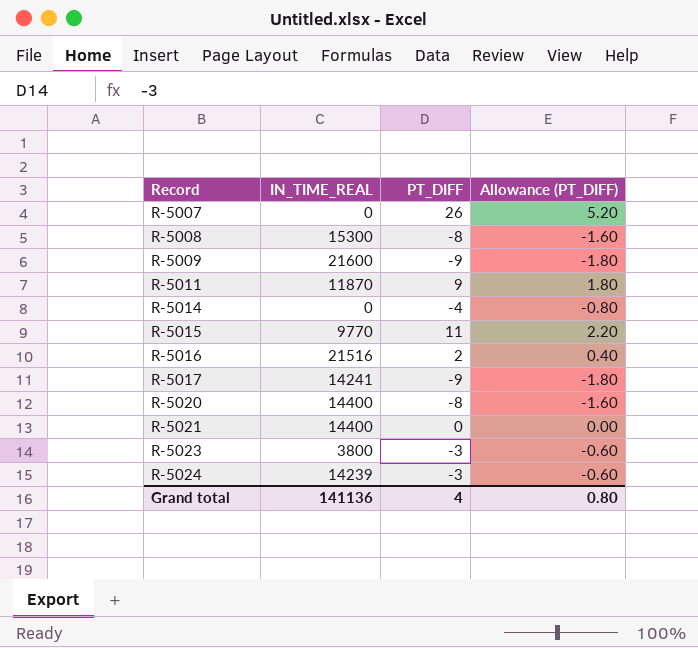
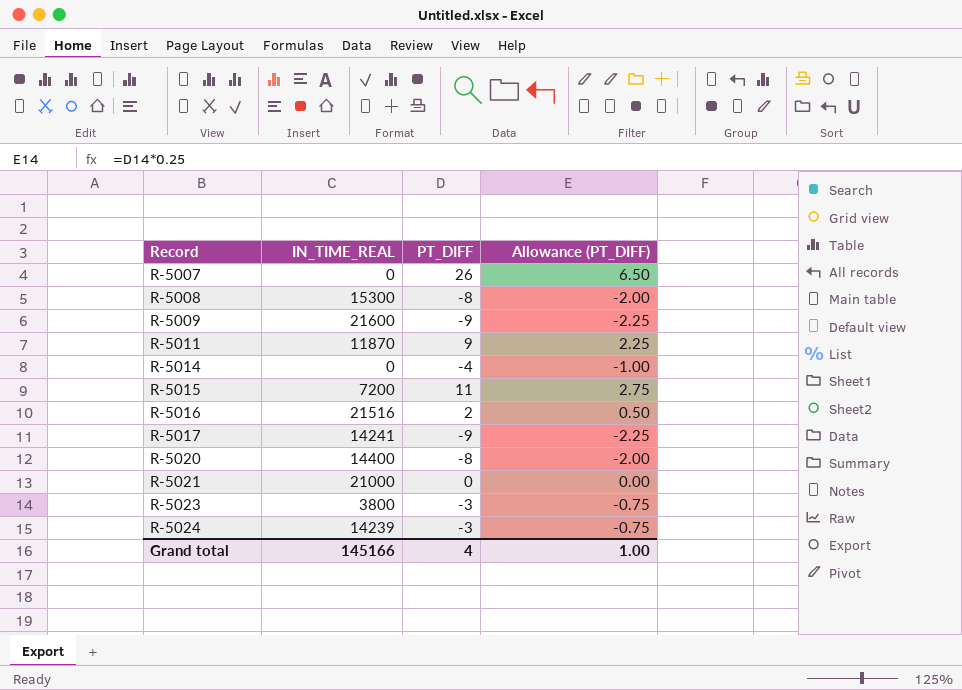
column Allowance (PT_DIFF) | formula: [PT_DIFF] * 0.2 -> [PT_DIFF] * 0.25
R-5015 | IN_TIME_REAL: 9770 -> 7200
R-5021 | IN_TIME_REAL: 14400 -> 21000
Grand total | IN_TIME_REAL: 141136 -> 145166
Grand total | Allowance (PT_DIFF): 0.80 -> 1.00

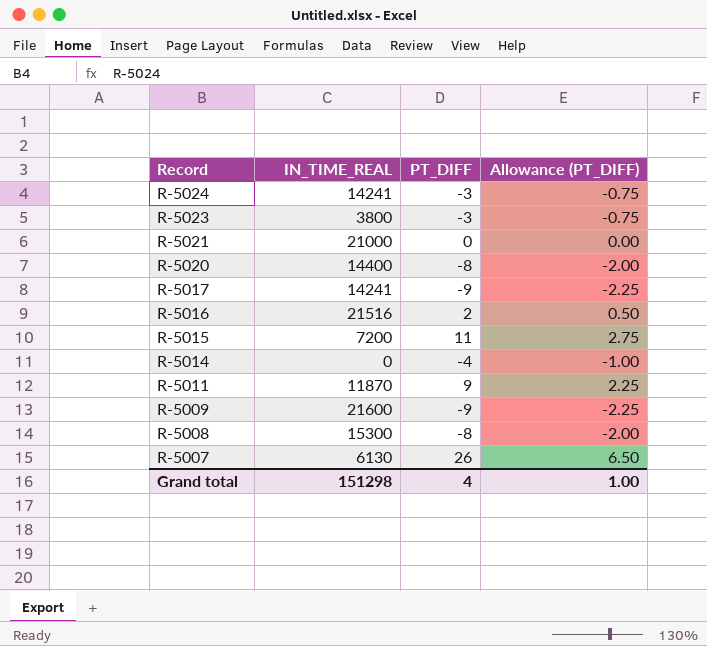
row order: Record ascending -> Record descending
R-5024 | IN_TIME_REAL: 14239 -> 14241
R-5007 | IN_TIME_REAL: 0 -> 6130
Grand total | IN_TIME_REAL: 145166 -> 151298

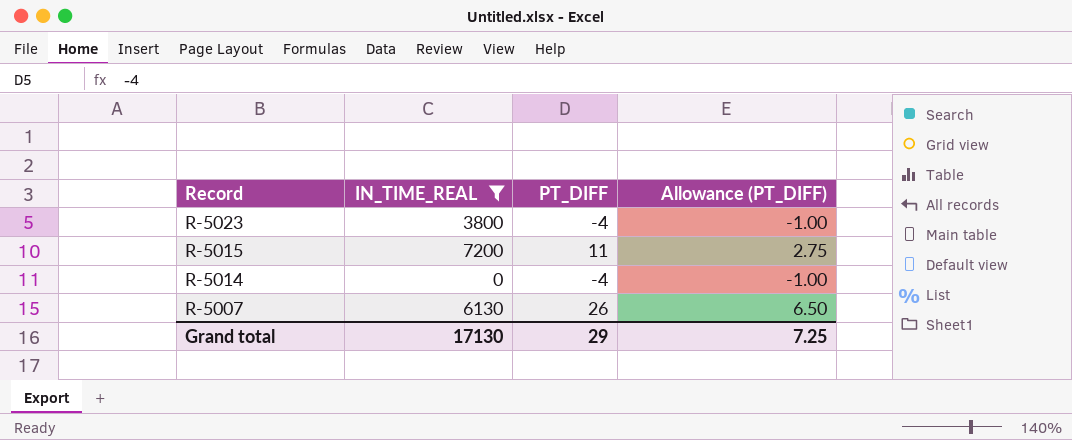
filter: none -> IN_TIME_REAL <= 7200
R-5023 | PT_DIFF: -3 -> -4
R-5023 | Allowance (PT_DIFF): -0.75 -> -1.00
Grand total | IN_TIME_REAL: 151298 -> 17130
Grand total | PT_DIFF: 4 -> 29
Grand total | Allowance (PT_DIFF): 1.00 -> 7.25

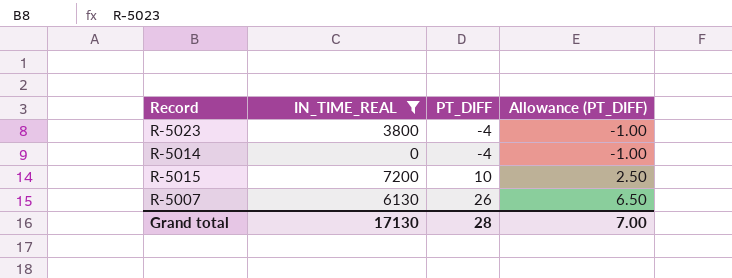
row order: Record descending -> PT_DIFF ascending
R-5015 | PT_DIFF: 11 -> 10
R-5015 | Allowance (PT_DIFF): 2.75 -> 2.50
Grand total | PT_DIFF: 29 -> 28
Grand total | Allowance (PT_DIFF): 7.25 -> 7.00

